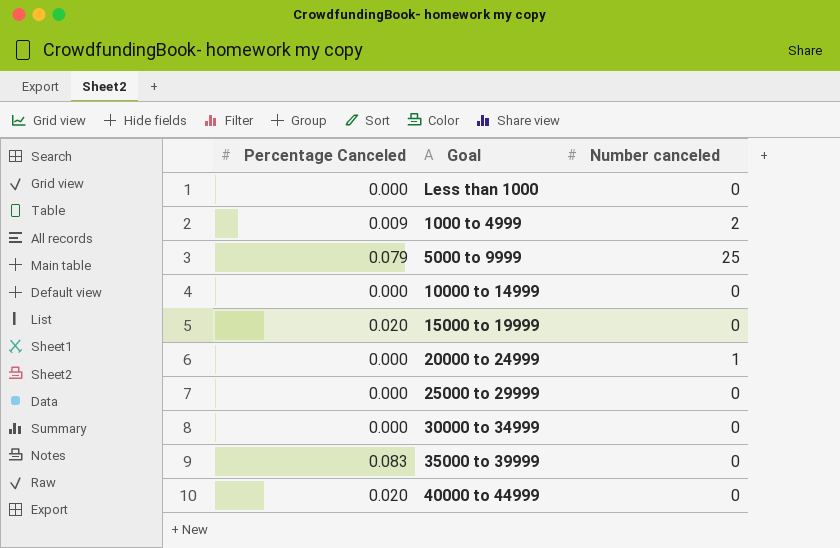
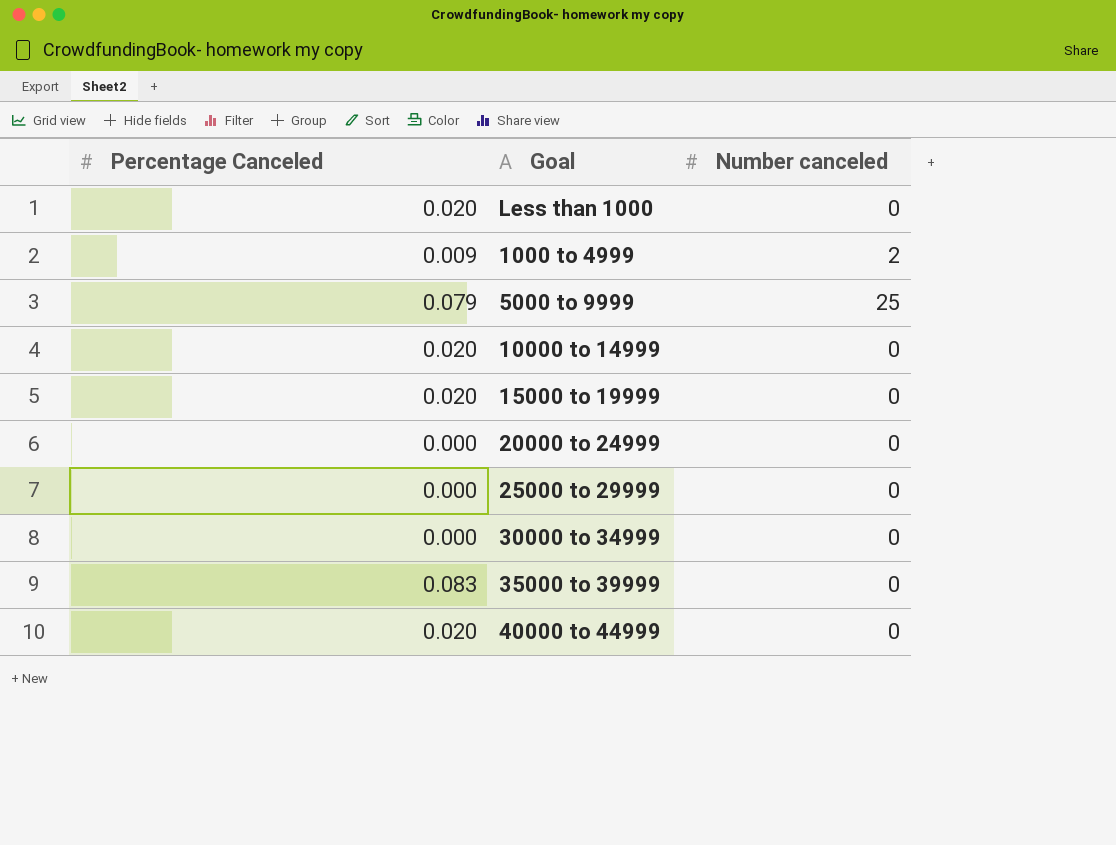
Less than 1000 | Percentage Canceled: 0.000 -> 0.020
10000 to 14999 | Percentage Canceled: 0.000 -> 0.020
20000 to 24999 | Number canceled: 1 -> 0

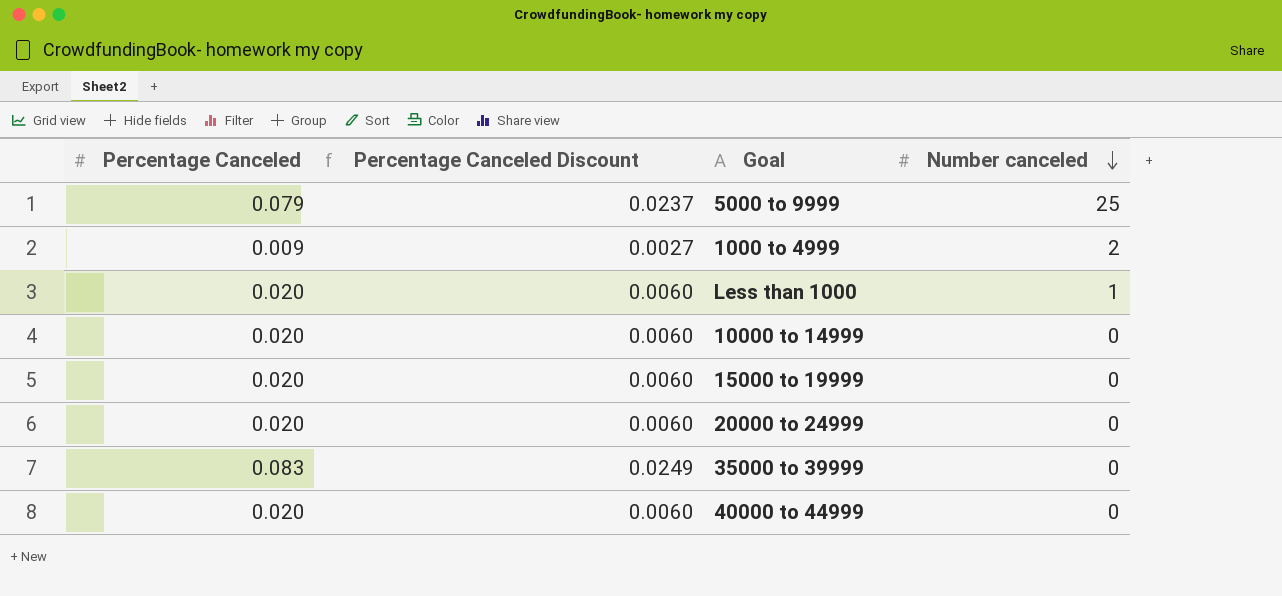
row order: none -> Number canceled descending
column Percentage Canceled Discount | formula: none -> [Percentage Canceled] * 0.3
row 25000 to 29999: 0.000 | 0 -> none
row 30000 to 34999: 0.000 | 0 -> none
Less than 1000 | Number canceled: 0 -> 1
20000 to 24999 | Percentage Canceled: 0.000 -> 0.020

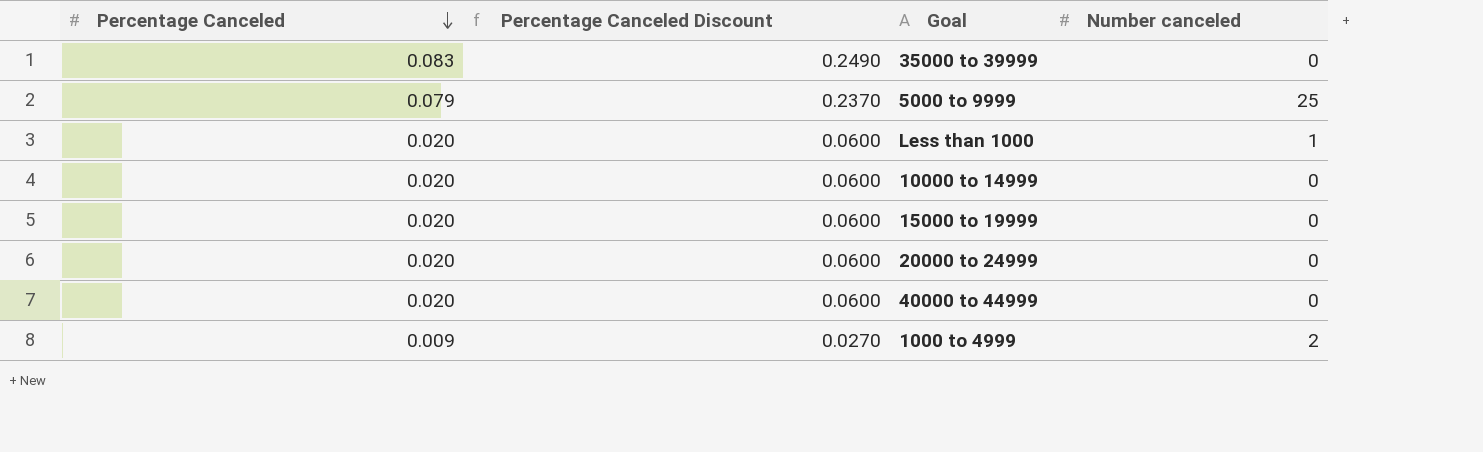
row order: Number canceled descending -> Percentage Canceled descending
column Percentage Canceled Discount | formula: [Percentage Canceled] * 0.3 -> [Percentage Canceled] * 3

